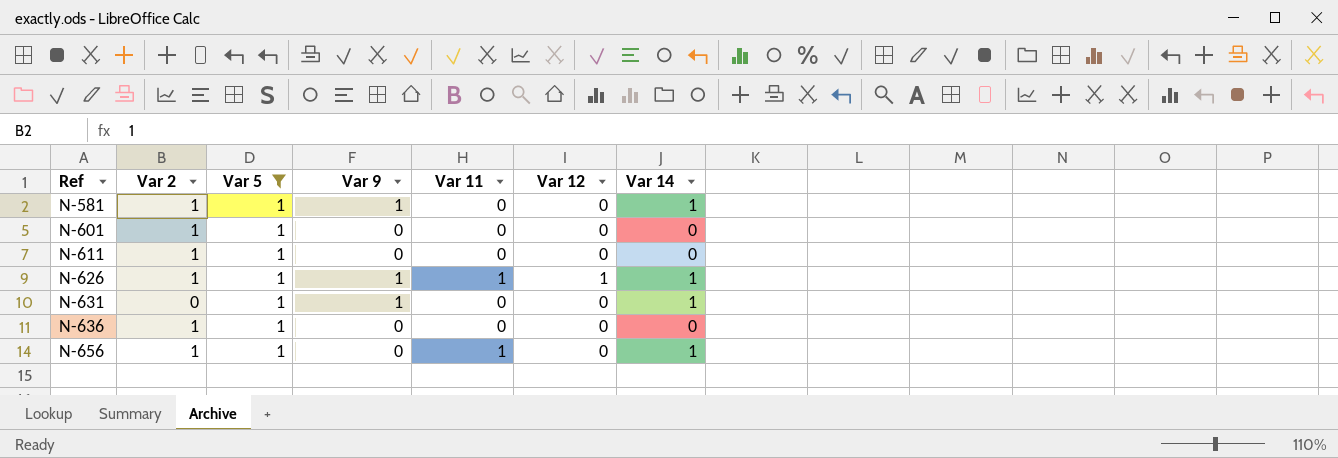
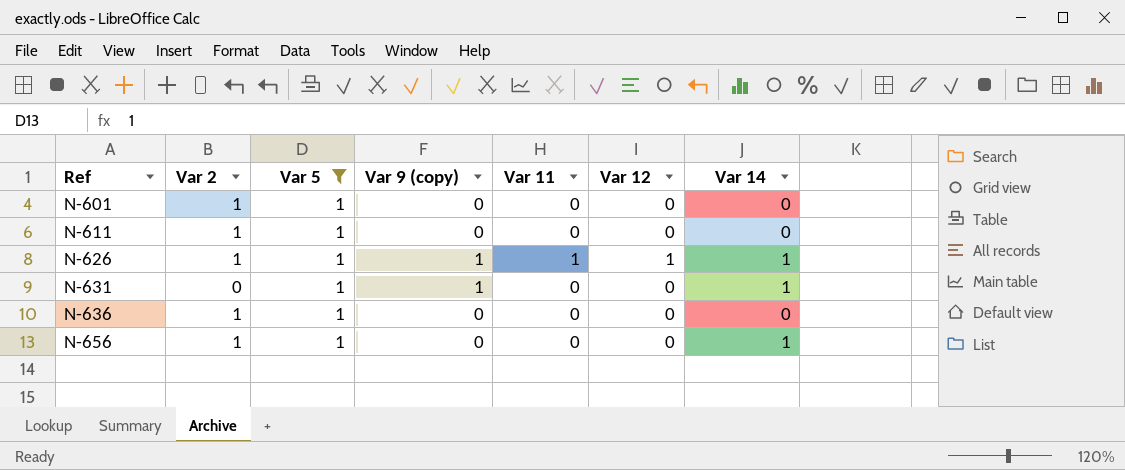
column name: Var 9 -> Var 9 (copy)
row N-581: 1 | 1 | 1 | 0 | 0 | 1 -> none
N-656 | Var 11: 1 -> 0

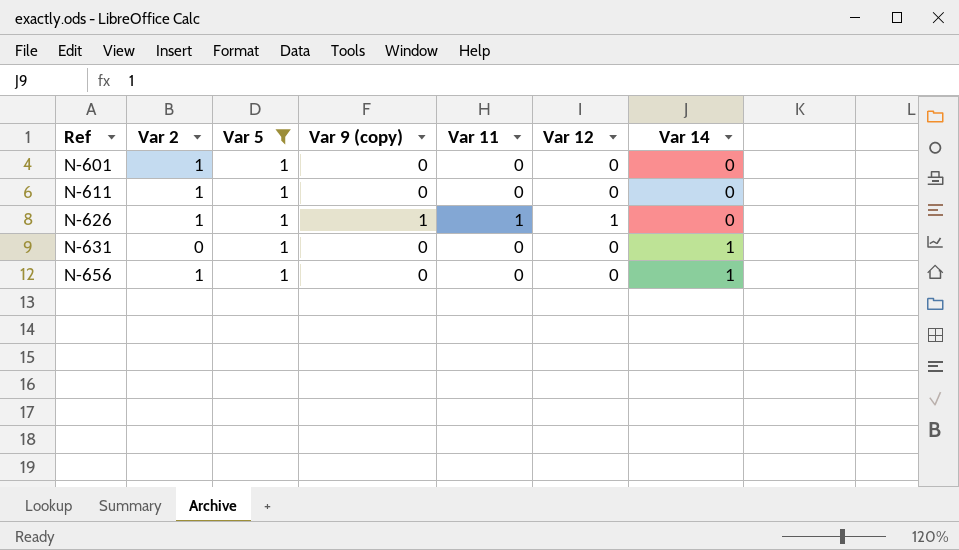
row N-636: 1 | 1 | 0 | 0 | 0 | 0 -> none
N-626 | Var 14: 1 -> 0
N-631 | Var 9 (copy): 1 -> 0

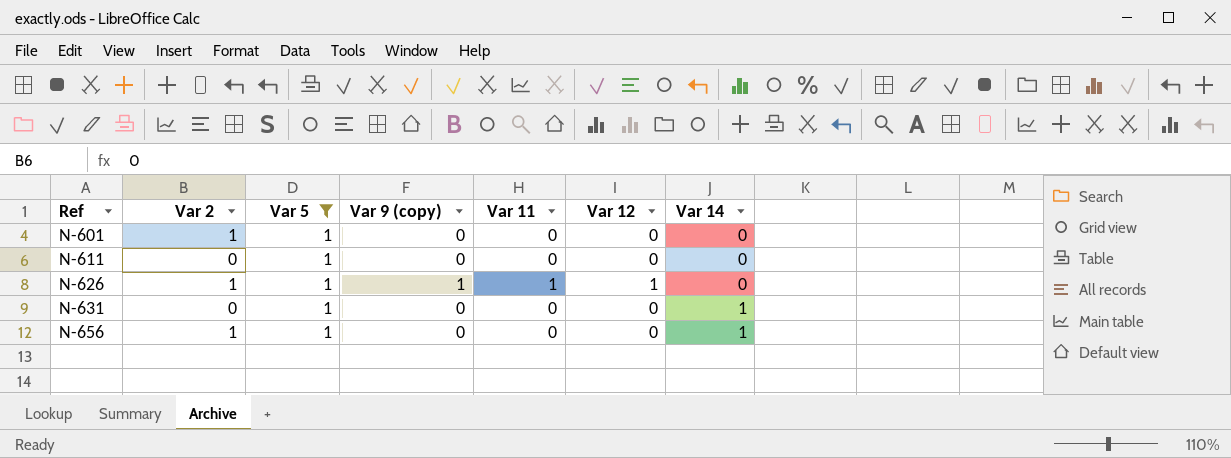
N-611 | Var 2: 1 -> 0

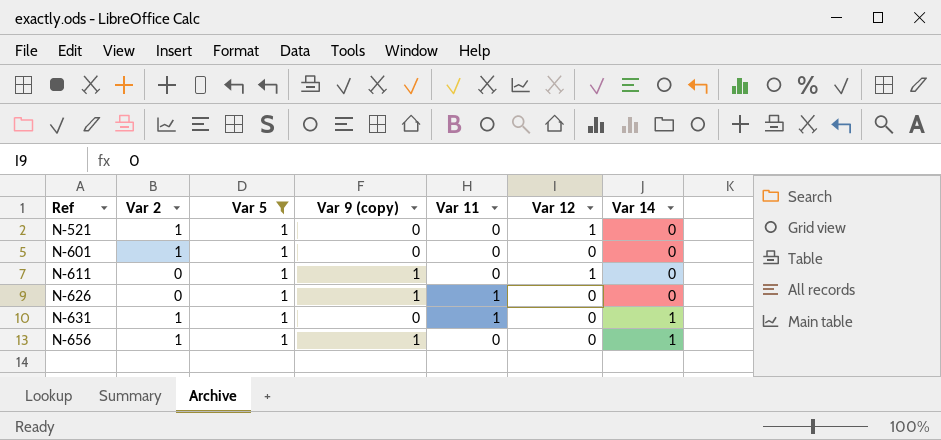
row N-521: none -> 1 | 1 | 0 | 0 | 1 | 0
N-611 | Var 9 (copy): 0 -> 1
N-611 | Var 12: 0 -> 1
N-626 | Var 2: 1 -> 0
N-626 | Var 12: 1 -> 0
N-631 | Var 2: 0 -> 1
N-631 | Var 11: 0 -> 1
N-656 | Var 9 (copy): 0 -> 1

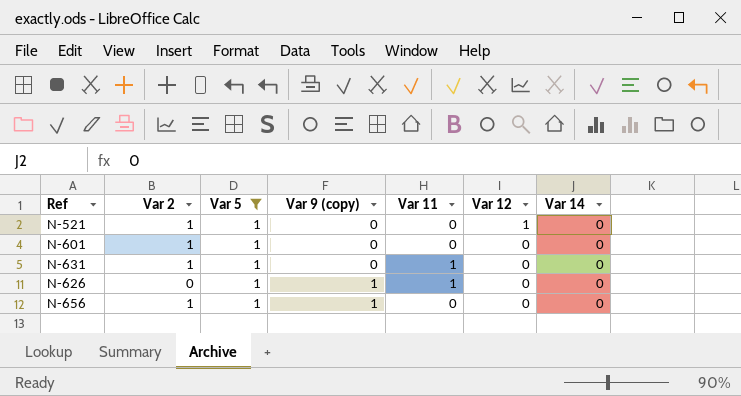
row order: Ref ascending -> Var 9 (copy) ascending
row N-611: 0 | 1 | 1 | 0 | 1 | 0 -> none
N-631 | Var 14: 1 -> 0
N-656 | Var 14: 1 -> 0

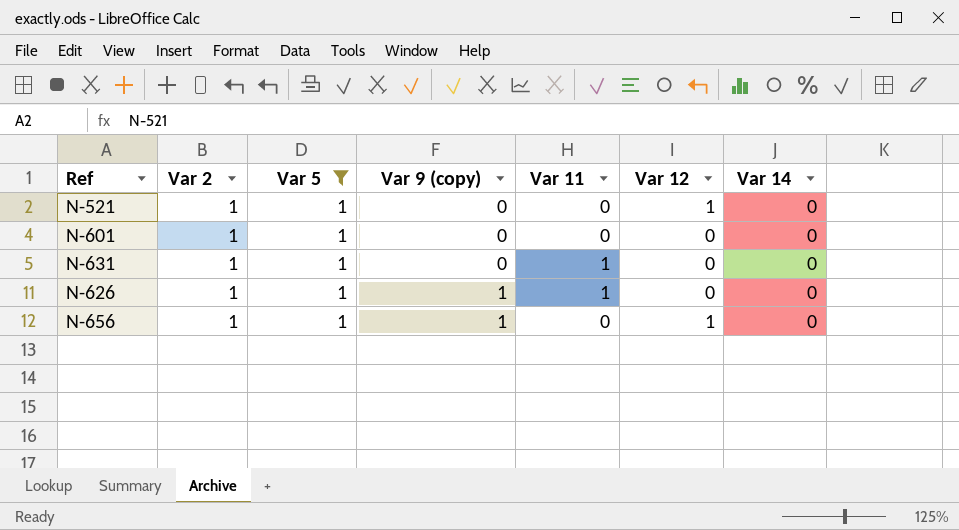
N-626 | Var 2: 0 -> 1
N-656 | Var 12: 0 -> 1

